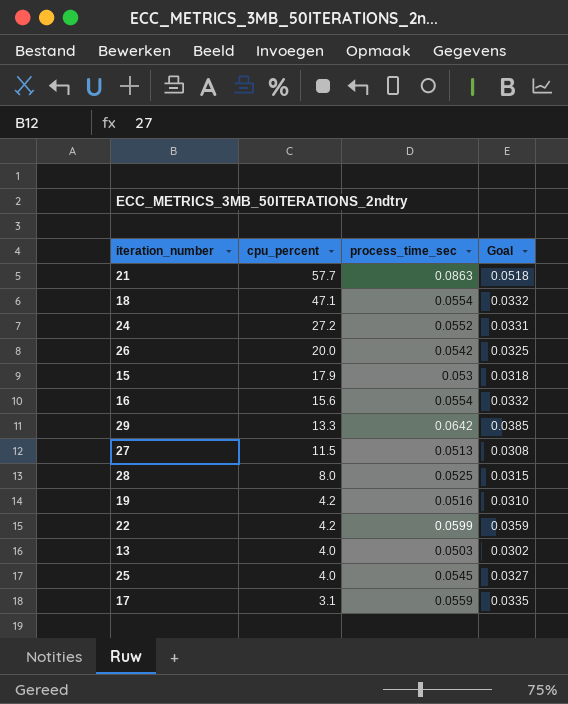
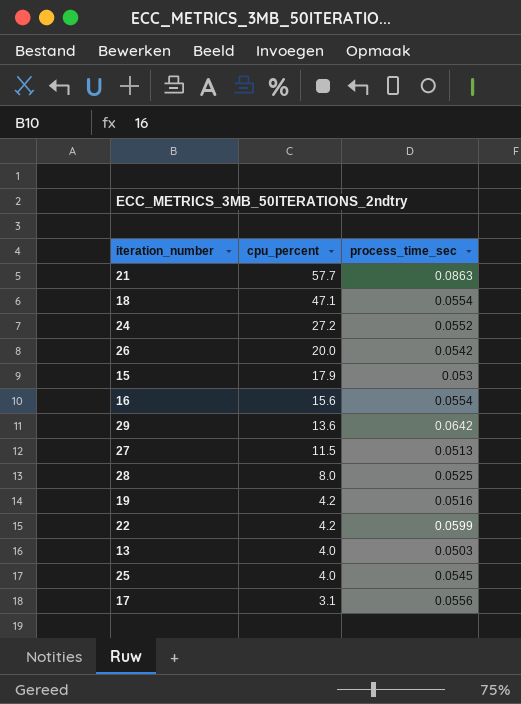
column Goal | formula: [process_time_sec] * 0.6 -> none
29 | cpu_percent: 13.3 -> 13.6
17 | process_time_sec: 0.0559 -> 0.0556

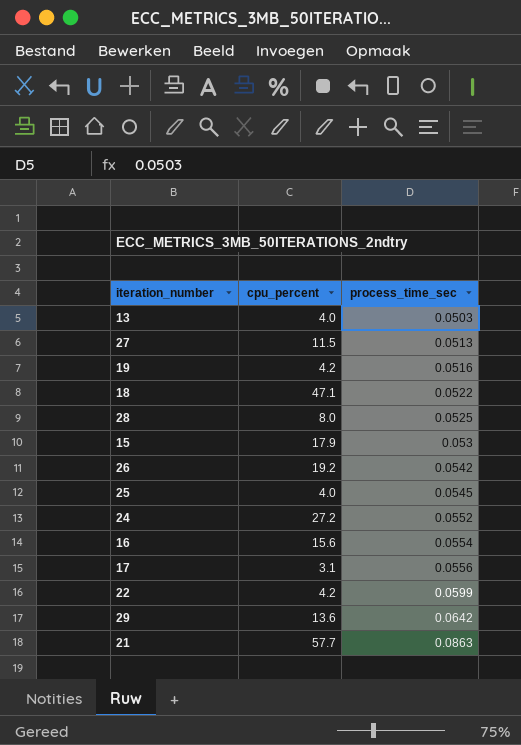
row order: cpu_percent descending -> process_time_sec ascending
18 | process_time_sec: 0.0554 -> 0.0522
26 | cpu_percent: 20.0 -> 19.2

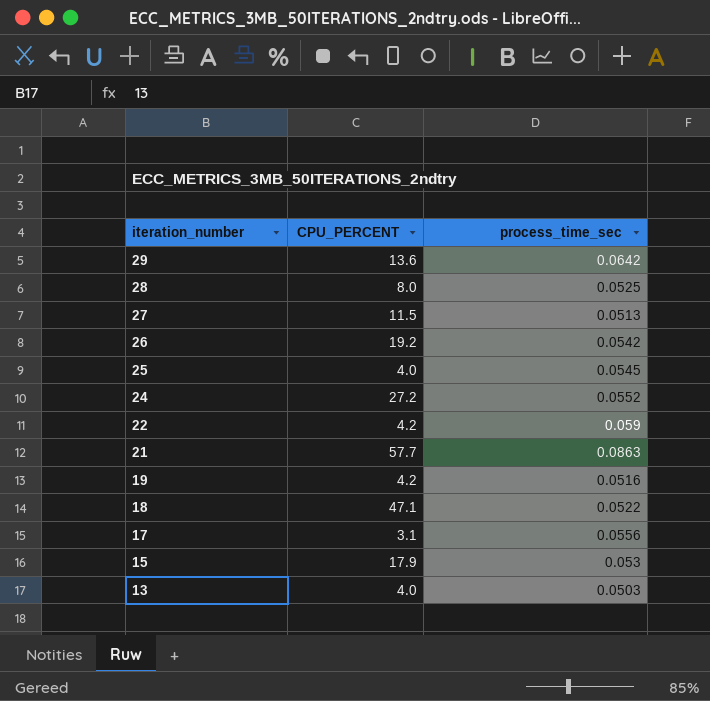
row order: process_time_sec ascending -> iteration_number descending
column name: cpu_percent -> CPU_PERCENT
row 16: 15.6 | 0.0554 -> none
22 | process_time_sec: 0.0599 -> 0.059

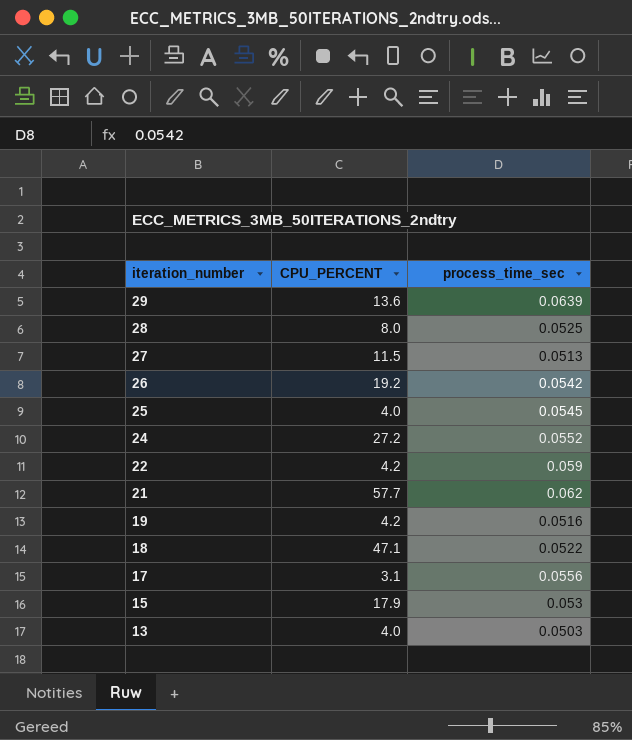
29 | process_time_sec: 0.0642 -> 0.0639
21 | process_time_sec: 0.0863 -> 0.062

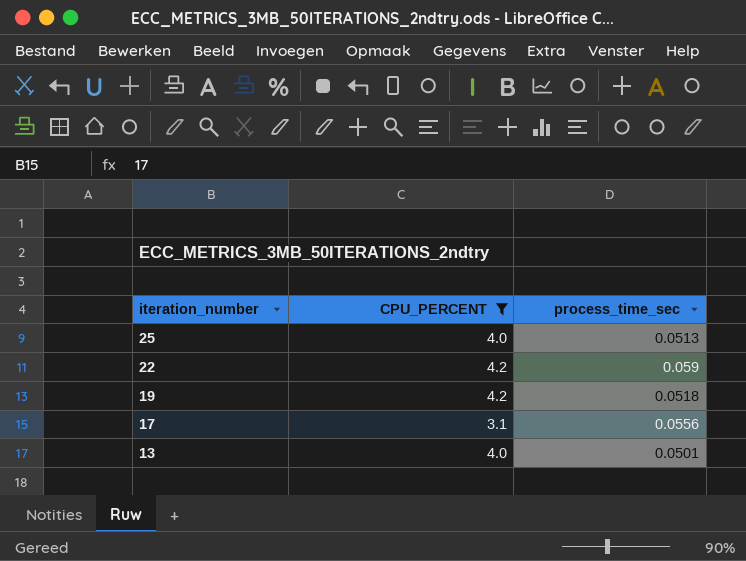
filter: none -> CPU_PERCENT <= 4.2
25 | process_time_sec: 0.0545 -> 0.0513
19 | process_time_sec: 0.0516 -> 0.0518
13 | process_time_sec: 0.0503 -> 0.0501

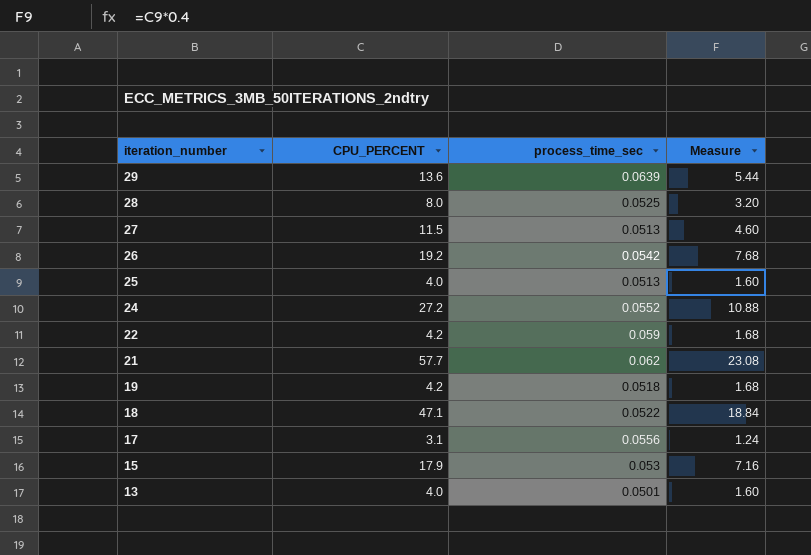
filter: CPU_PERCENT <= 4.2 -> none
column Measure | formula: none -> [CPU_PERCENT] * 0.4

